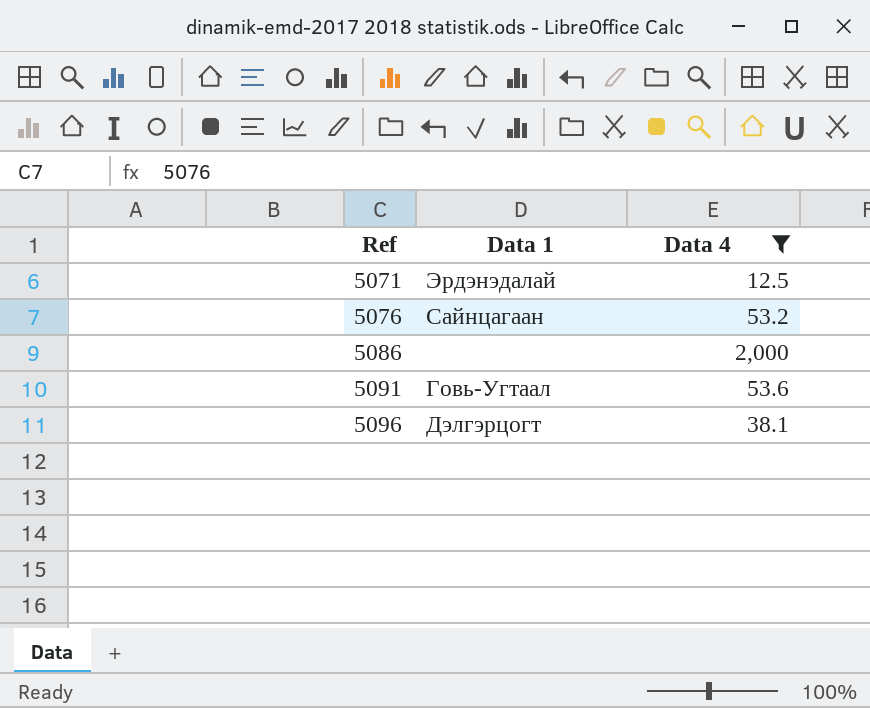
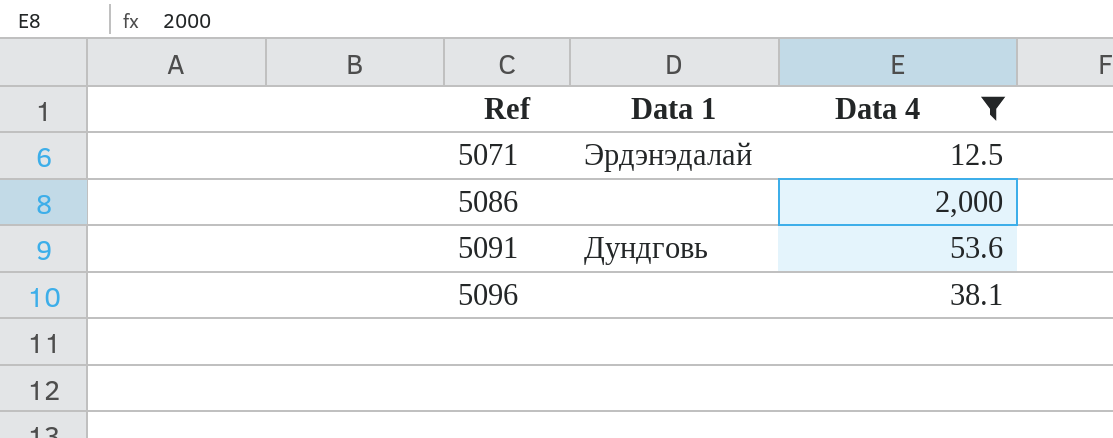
row 5076: Сайнцагаан | 53.2 -> none
5091 | Data 1: Говь-Угтаал -> Дундговь
5096 | Data 1: Дэлгэрцогт -> none

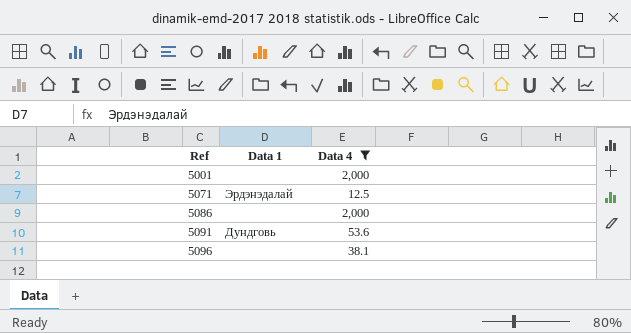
row 5001: none -> none | 2,000

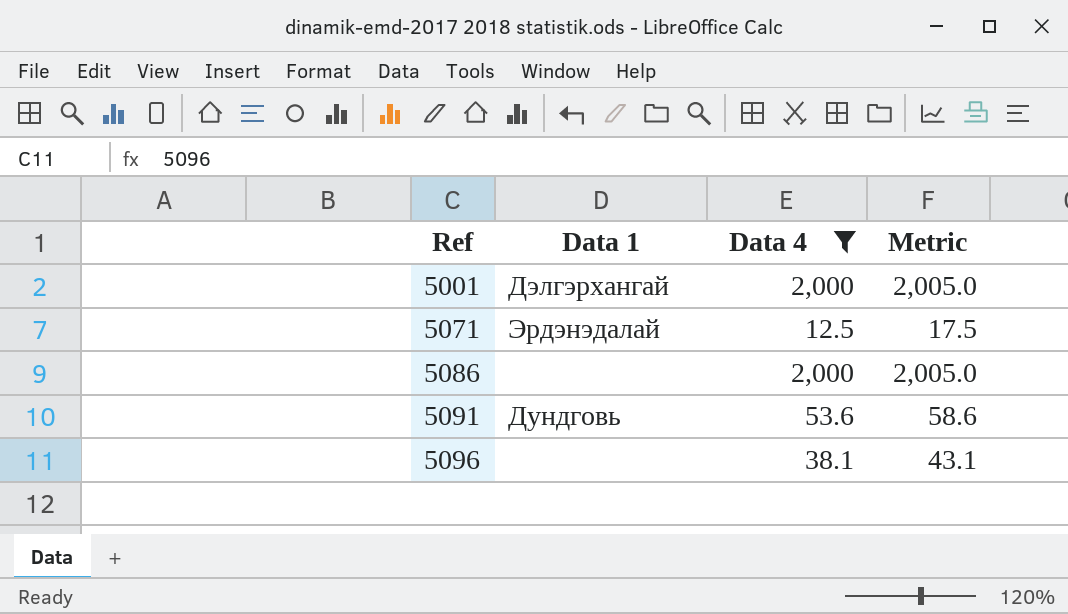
column Metric | formula: none -> [Data 4] + 5
5001 | Data 1: none -> Дэлгэрхангай

